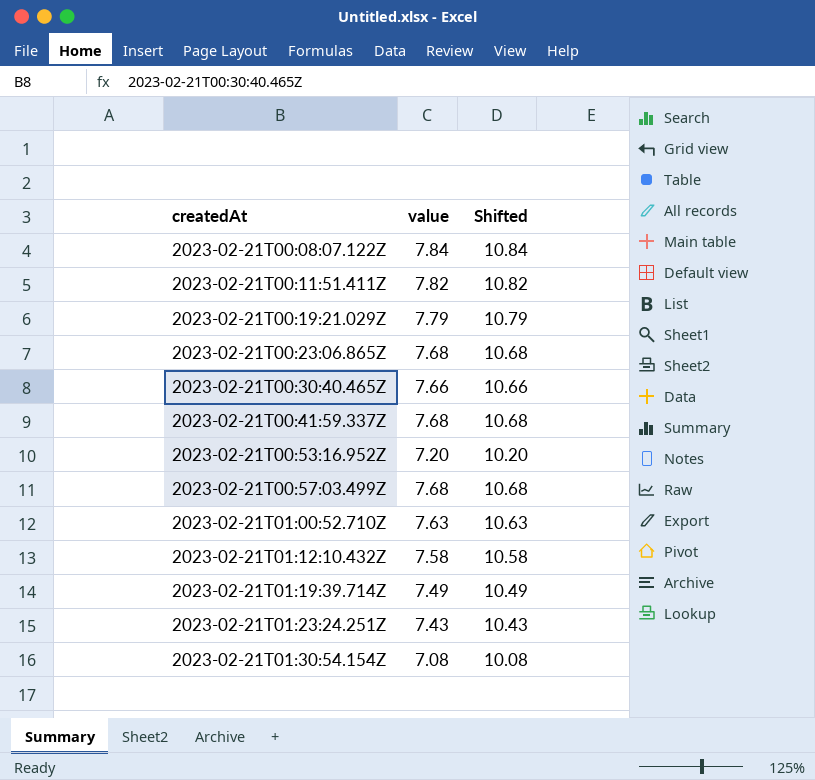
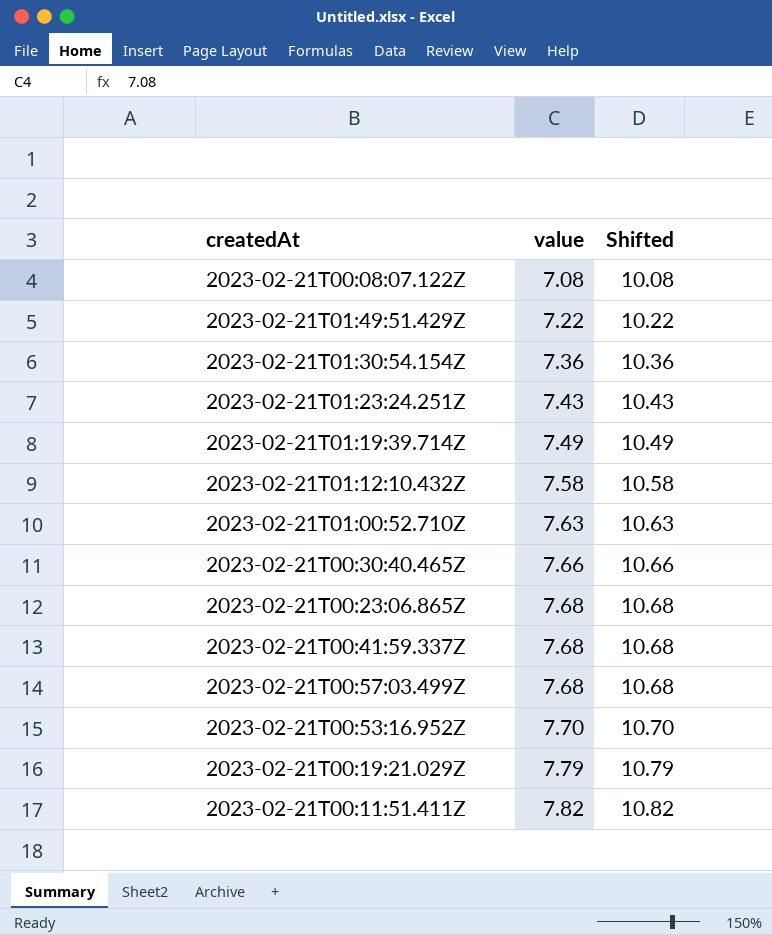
row order: createdAt ascending -> value ascending
2023-02-21T00:08:07.122Z | value: 7.84 -> 7.08
2023-02-21T00:08:07.122Z | Shifted: 10.84 -> 10.08
row 2023-02-21T01:49:51.429Z: none -> 7.22 | 10.22
2023-02-21T01:30:54.154Z | value: 7.08 -> 7.36
2023-02-21T01:30:54.154Z | Shifted: 10.08 -> 10.36
2023-02-21T00:53:16.952Z | value: 7.20 -> 7.70
2023-02-21T00:53:16.952Z | Shifted: 10.20 -> 10.70

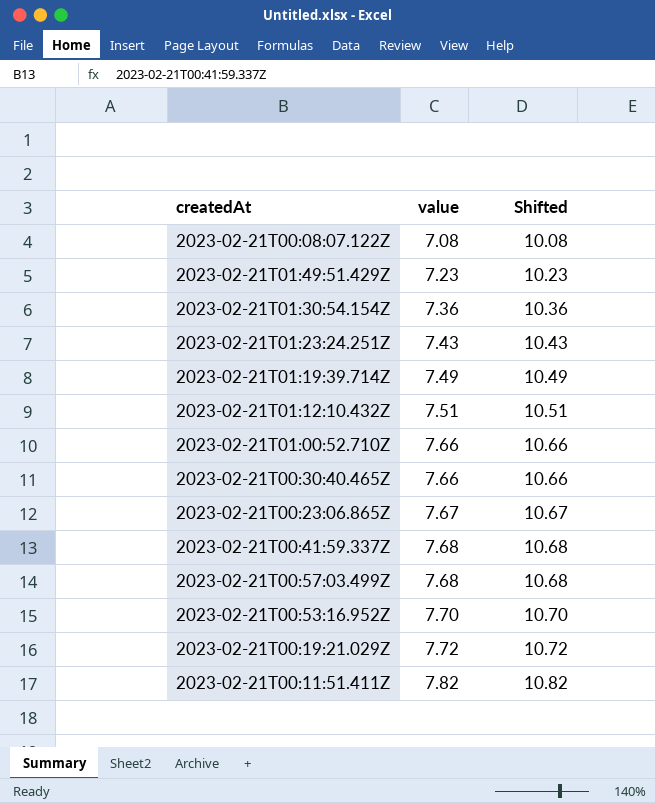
2023-02-21T01:49:51.429Z | value: 7.22 -> 7.23
2023-02-21T01:49:51.429Z | Shifted: 10.22 -> 10.23
2023-02-21T01:12:10.432Z | value: 7.58 -> 7.51
2023-02-21T01:12:10.432Z | Shifted: 10.58 -> 10.51
2023-02-21T01:00:52.710Z | value: 7.63 -> 7.66
2023-02-21T01:00:52.710Z | Shifted: 10.63 -> 10.66
2023-02-21T00:23:06.865Z | value: 7.68 -> 7.67
2023-02-21T00:23:06.865Z | Shifted: 10.68 -> 10.67
2023-02-21T00:19:21.029Z | value: 7.79 -> 7.72
2023-02-21T00:19:21.029Z | Shifted: 10.79 -> 10.72

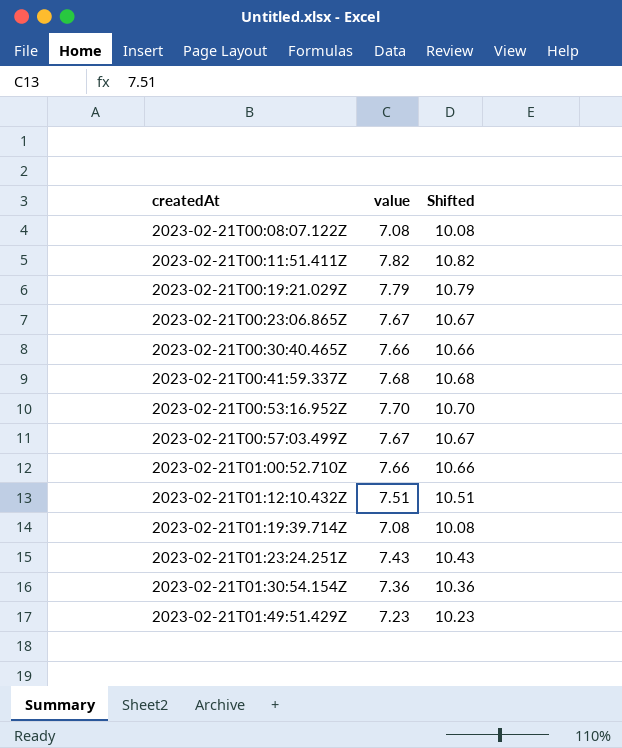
row order: value ascending -> createdAt ascending
2023-02-21T00:19:21.029Z | value: 7.72 -> 7.79
2023-02-21T00:19:21.029Z | Shifted: 10.72 -> 10.79
2023-02-21T00:57:03.499Z | value: 7.68 -> 7.67
2023-02-21T00:57:03.499Z | Shifted: 10.68 -> 10.67
2023-02-21T01:19:39.714Z | value: 7.49 -> 7.08
2023-02-21T01:19:39.714Z | Shifted: 10.49 -> 10.08

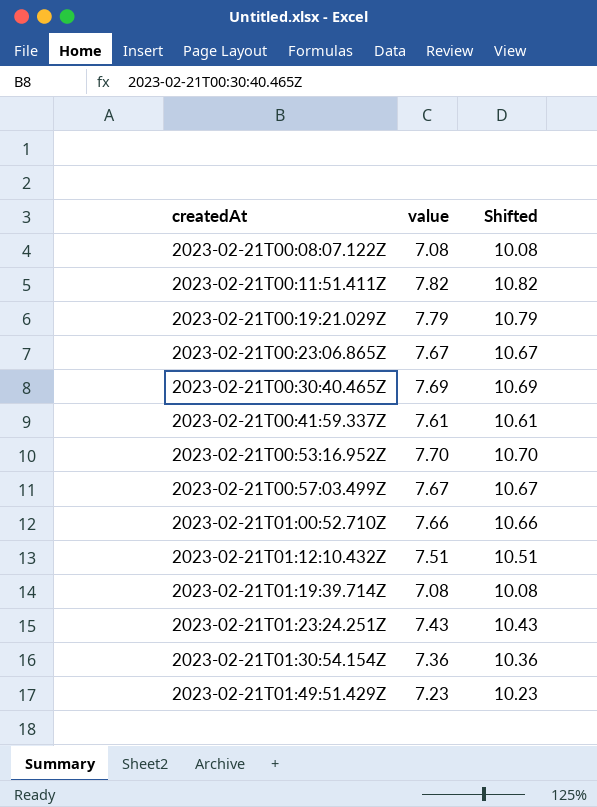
2023-02-21T00:30:40.465Z | value: 7.66 -> 7.69
2023-02-21T00:30:40.465Z | Shifted: 10.66 -> 10.69
2023-02-21T00:41:59.337Z | value: 7.68 -> 7.61
2023-02-21T00:41:59.337Z | Shifted: 10.68 -> 10.61

